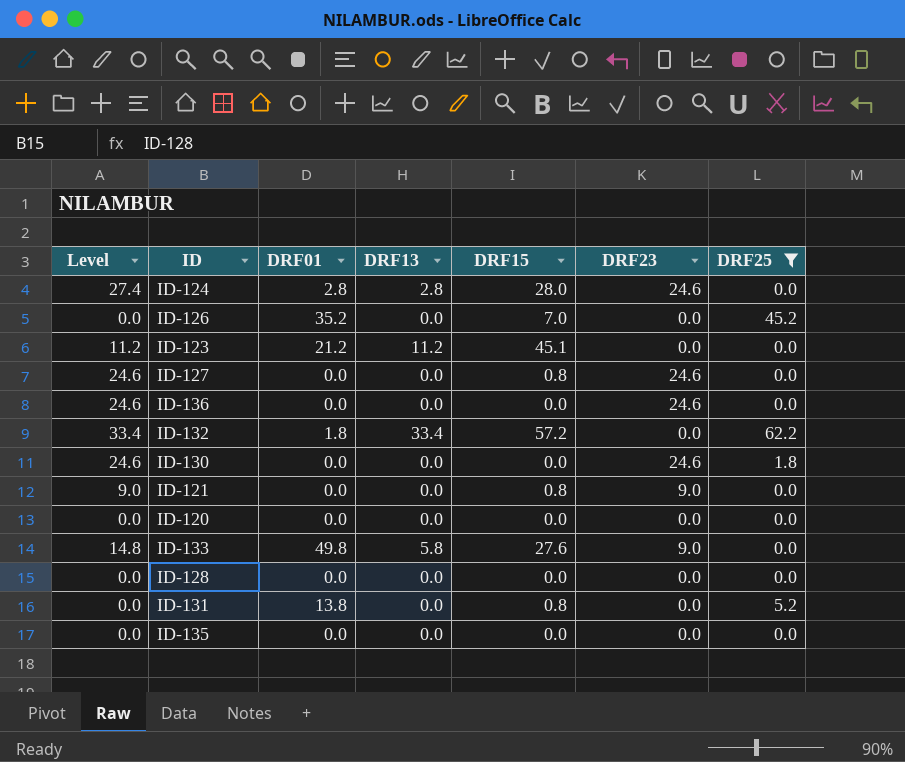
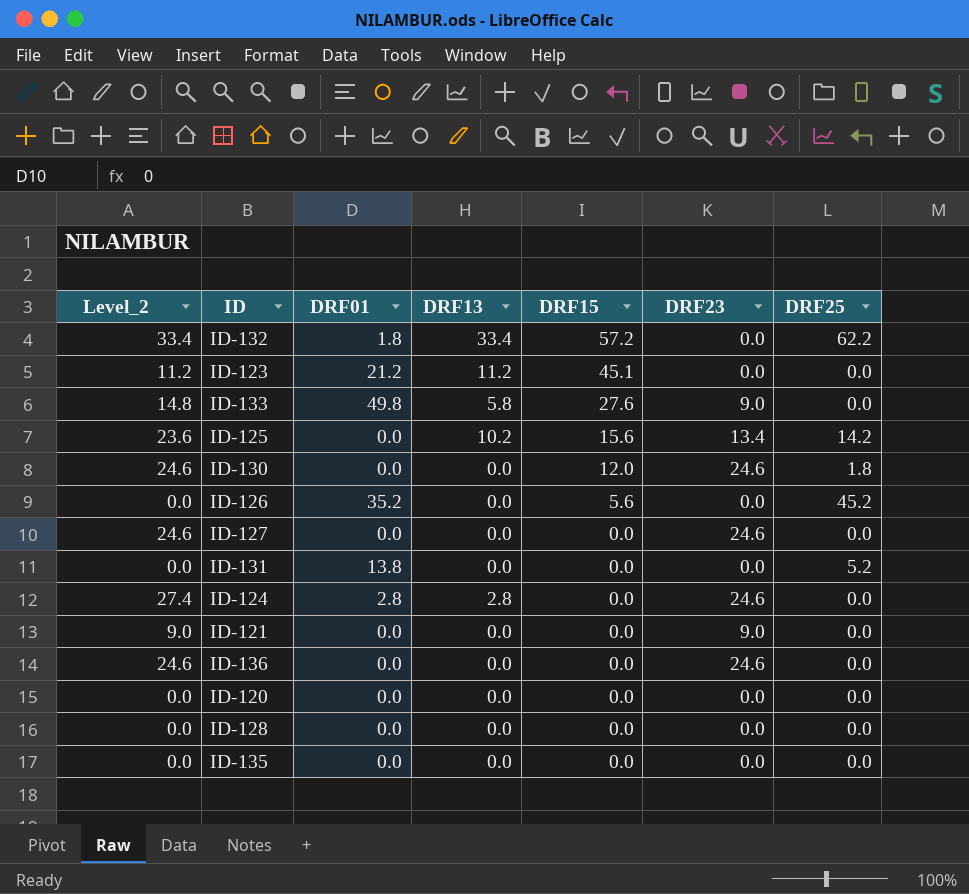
filter: DRF25 != 14.2 -> none
row order: none -> DRF15 descending
column name: Level -> Level_2
ID-130 | DRF15: 0.0 -> 12.0
ID-126 | DRF15: 7.0 -> 5.6
ID-127 | DRF15: 0.8 -> 0.0
ID-131 | DRF15: 0.8 -> 0.0
ID-124 | DRF15: 28.0 -> 0.0
ID-121 | DRF15: 0.8 -> 0.0

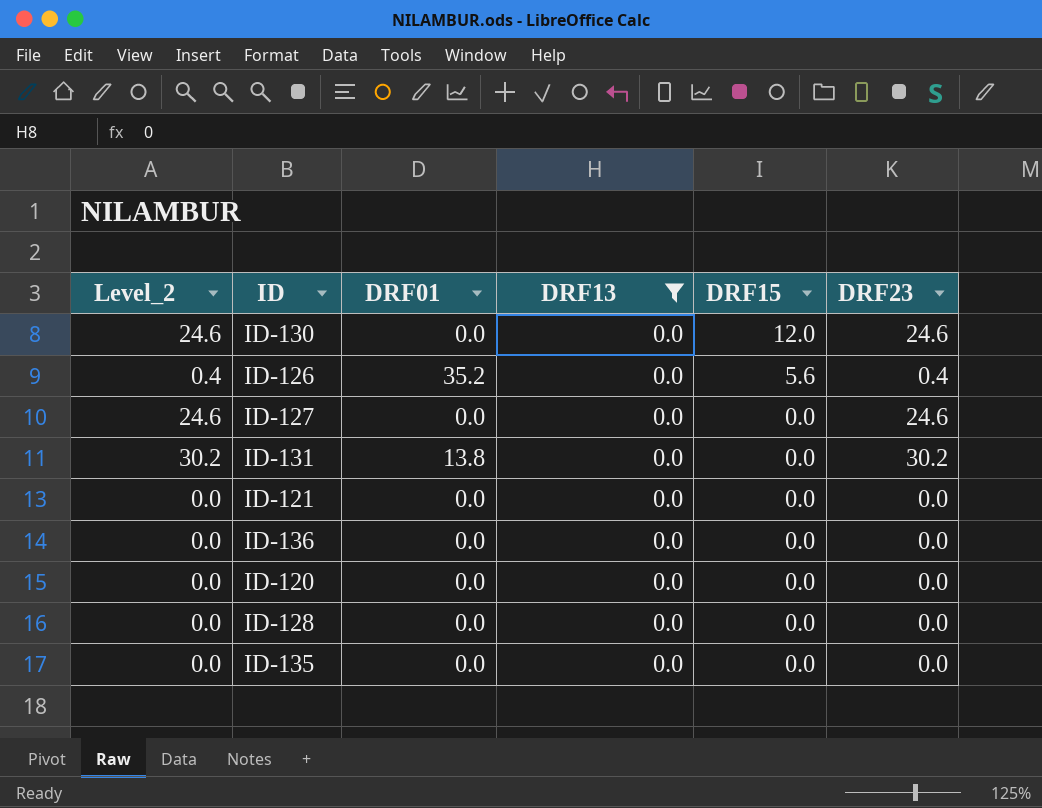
filter: none -> DRF13 = 0.0
column DRF25 | position: 7 -> none
ID-126 | Level_2: 0.0 -> 0.4
ID-126 | DRF23: 0.0 -> 0.4
ID-131 | Level_2: 0.0 -> 30.2
ID-131 | DRF23: 0.0 -> 30.2
ID-121 | Level_2: 9.0 -> 0.0
ID-121 | DRF23: 9.0 -> 0.0
ID-136 | Level_2: 24.6 -> 0.0
ID-136 | DRF23: 24.6 -> 0.0

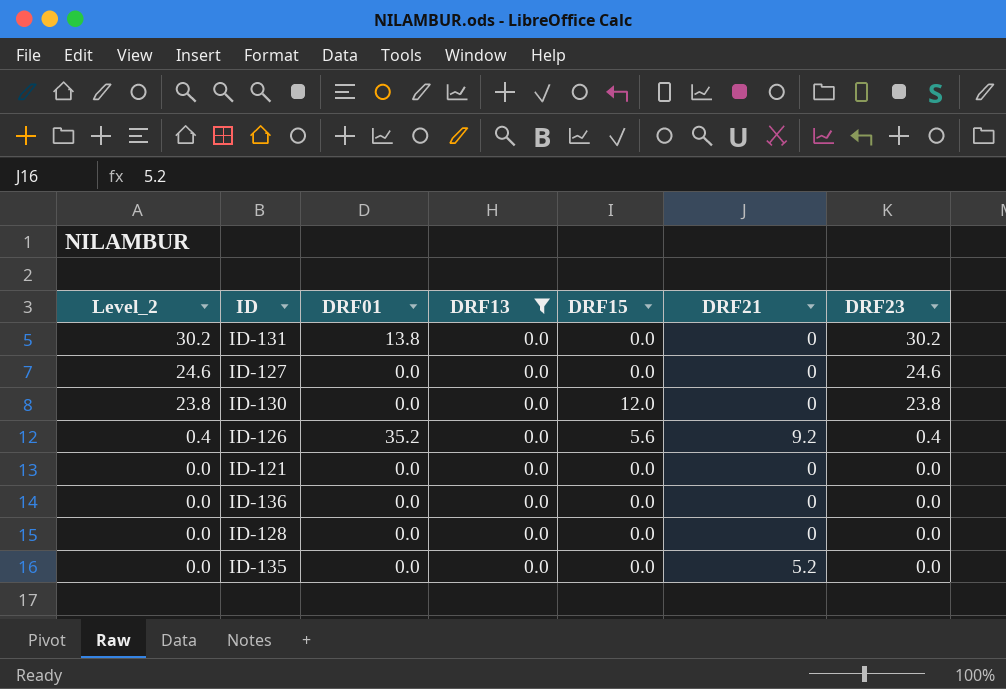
row order: DRF15 descending -> Level_2 descending
column DRF21 | position: none -> 6
row ID-120: 0.0 | 0.0 | 0.0 | 0.0 | 0.0 -> none
ID-130 | Level_2: 24.6 -> 23.8
ID-130 | DRF23: 24.6 -> 23.8

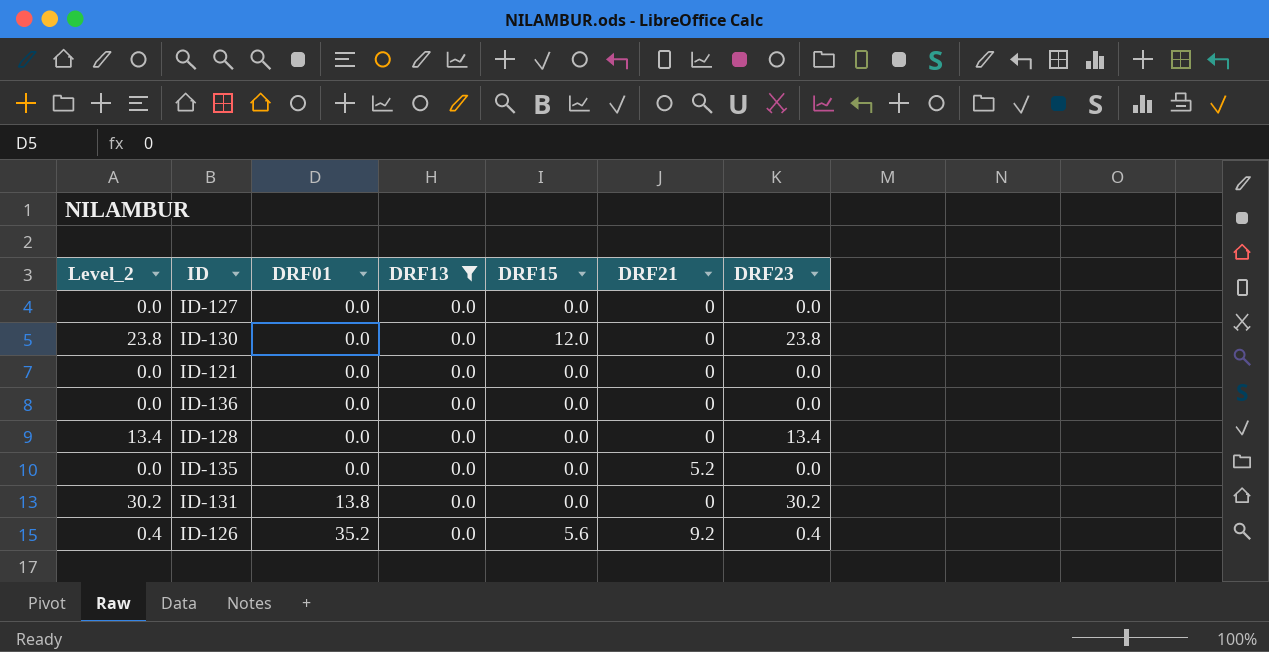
row order: Level_2 descending -> DRF01 ascending
ID-127 | Level_2: 24.6 -> 0.0
ID-127 | DRF23: 24.6 -> 0.0
ID-128 | Level_2: 0.0 -> 13.4
ID-128 | DRF23: 0.0 -> 13.4

